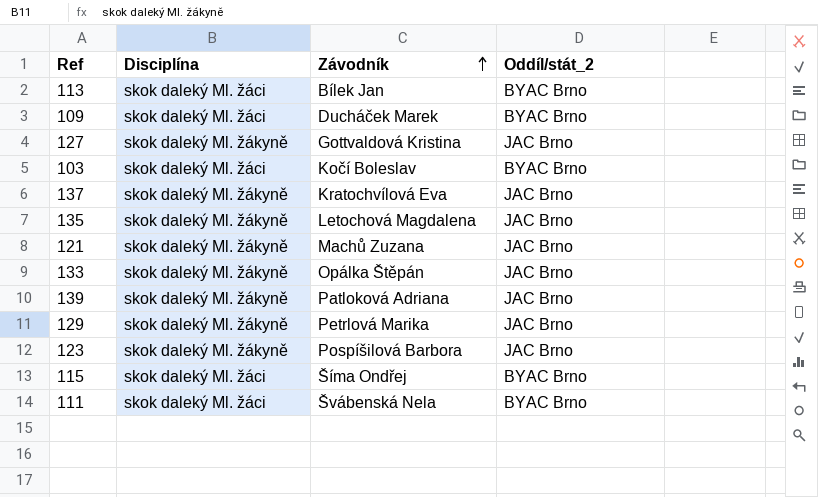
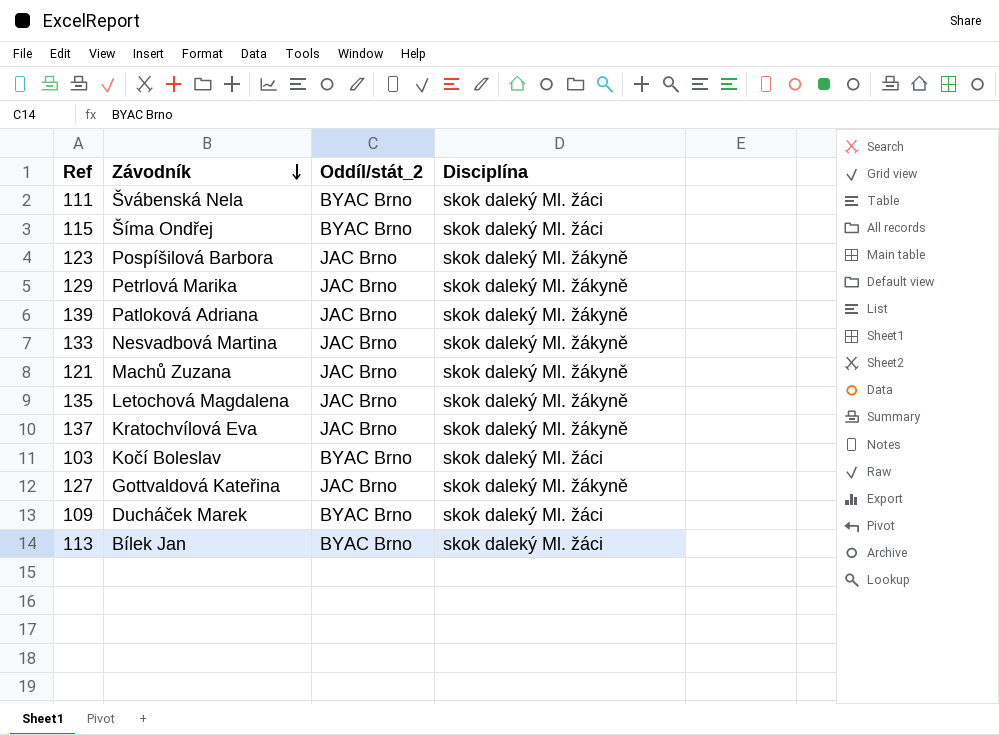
row order: Závodník ascending -> Závodník descending
column Disciplína | position: 2 -> 4
133 | Závodník: Opálka Štěpán -> Nesvadbová Martina
127 | Závodník: Gottvaldová Kristina -> Gottvaldová Kateřina

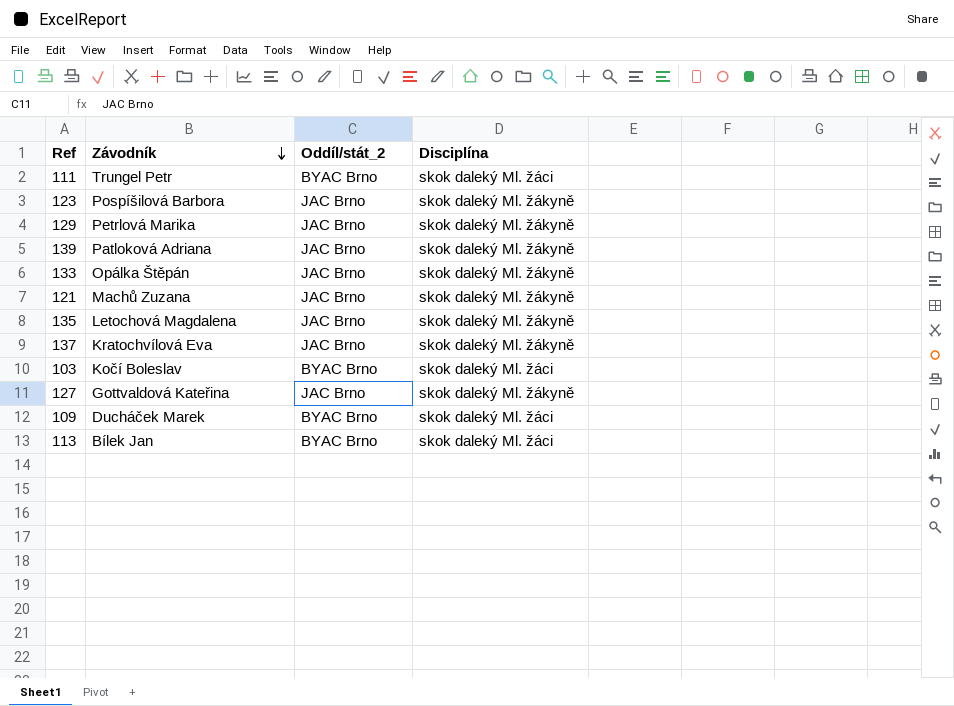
row 115: Šíma Ondřej | BYAC Brno | skok daleký Ml. žáci -> none
111 | Závodník: Švábenská Nela -> Trungel Petr
133 | Závodník: Nesvadbová Martina -> Opálka Štěpán

